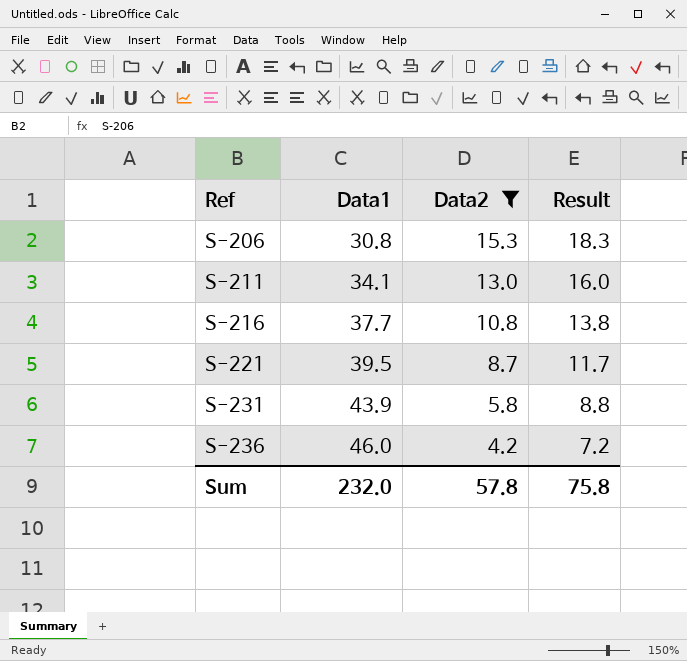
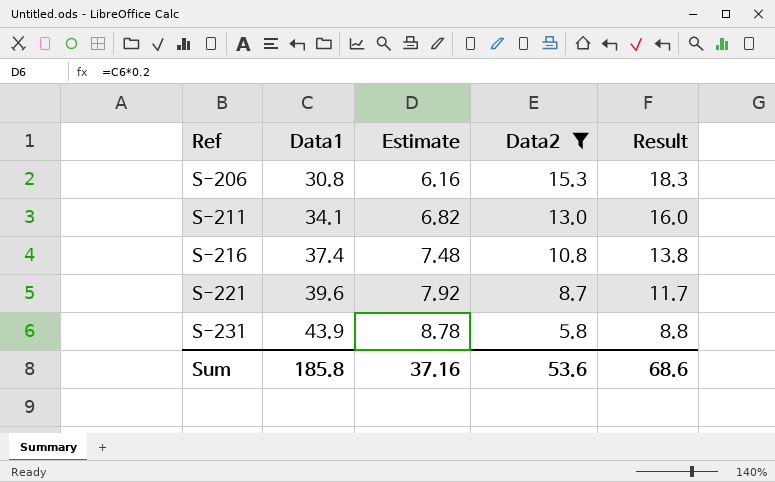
column Estimate | formula: none -> [Data1] * 0.2
row S-236: 46.0 | 4.2 | 7.2 -> none
S-216 | Data1: 37.7 -> 37.4
S-221 | Data1: 39.5 -> 39.6
Sum | Data1: 232.0 -> 185.8
Sum | Data2: 57.8 -> 53.6
Sum | Result: 75.8 -> 68.6

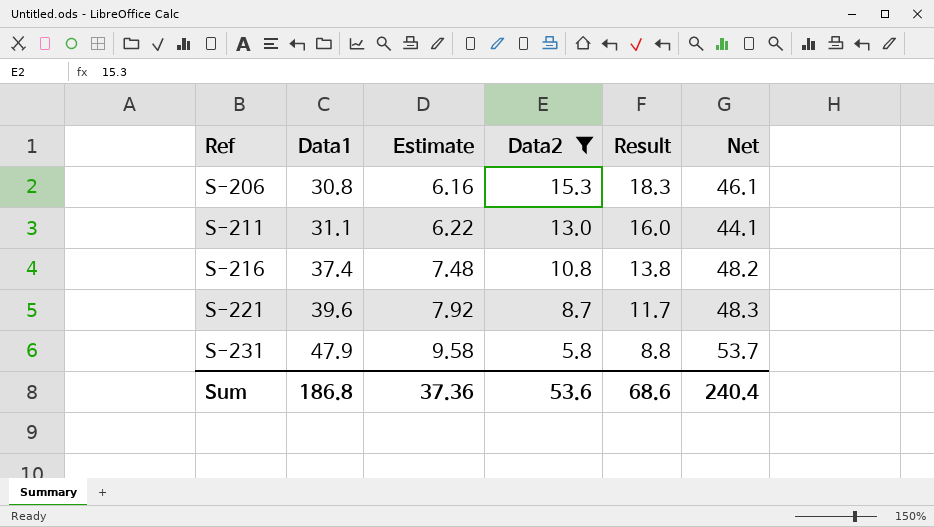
column Net | formula: none -> [Data1] + [Data2]
S-211 | Data1: 34.1 -> 31.1
S-211 | Estimate: 6.82 -> 6.22
S-231 | Data1: 43.9 -> 47.9
S-231 | Estimate: 8.78 -> 9.58
Sum | Data1: 185.8 -> 186.8
Sum | Estimate: 37.16 -> 37.36

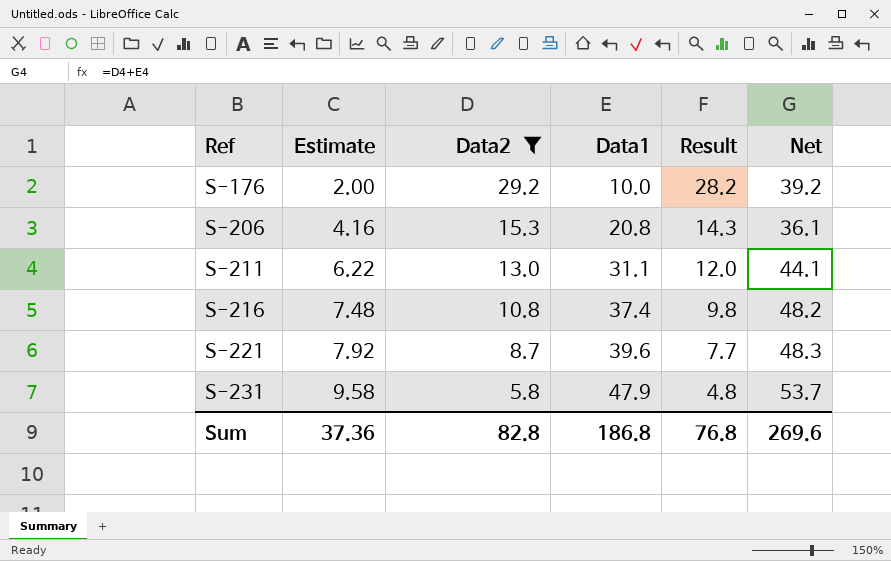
column Data1 | position: 2 -> 4
column Result | formula: [Data2] + 3 -> [Data2] - 1
row S-176: none -> 2.00 | 29.2 | 10.0 | 28.2 | 39.2
S-206 | Estimate: 6.16 -> 4.16
S-206 | Data1: 30.8 -> 20.8
S-206 | Net: 46.1 -> 36.1
Sum | Data2: 53.6 -> 82.8
Sum | Result: 68.6 -> 76.8
Sum | Net: 240.4 -> 269.6

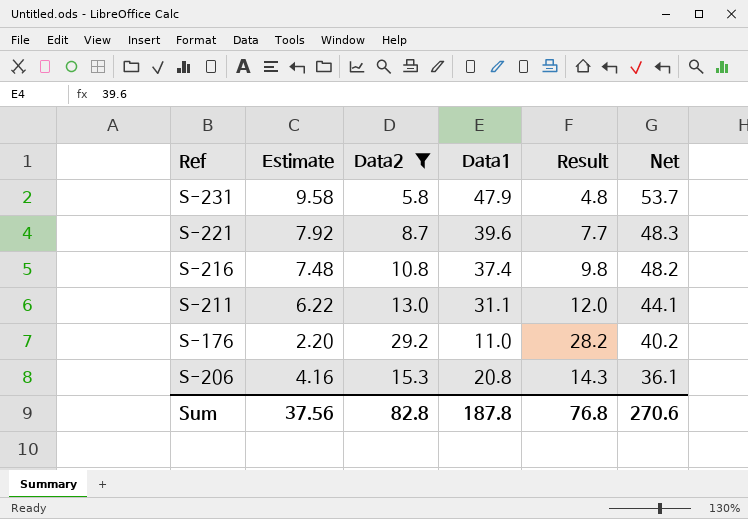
row order: Ref ascending -> Net descending
S-176 | Estimate: 2.00 -> 2.20
S-176 | Data1: 10.0 -> 11.0
S-176 | Net: 39.2 -> 40.2
Sum | Estimate: 37.36 -> 37.56
Sum | Data1: 186.8 -> 187.8
Sum | Net: 269.6 -> 270.6

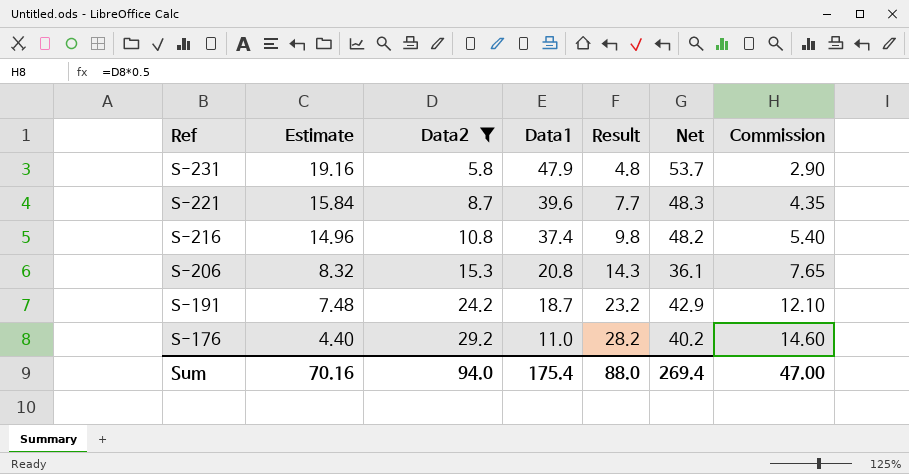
row order: Net descending -> Ref descending
column Estimate | formula: [Data1] * 0.2 -> [Data1] * 0.4
column Commission | formula: none -> [Data2] * 0.5
row S-211: 6.22 | 13.0 | 31.1 | 12.0 | 44.1 -> none
row S-191: none -> 7.48 | 24.2 | 18.7 | 23.2 | 42.9 | 12.10
Sum | Estimate: 37.56 -> 70.16
Sum | Data2: 82.8 -> 94.0
Sum | Data1: 187.8 -> 175.4
Sum | Result: 76.8 -> 88.0
Sum | Net: 270.6 -> 269.4

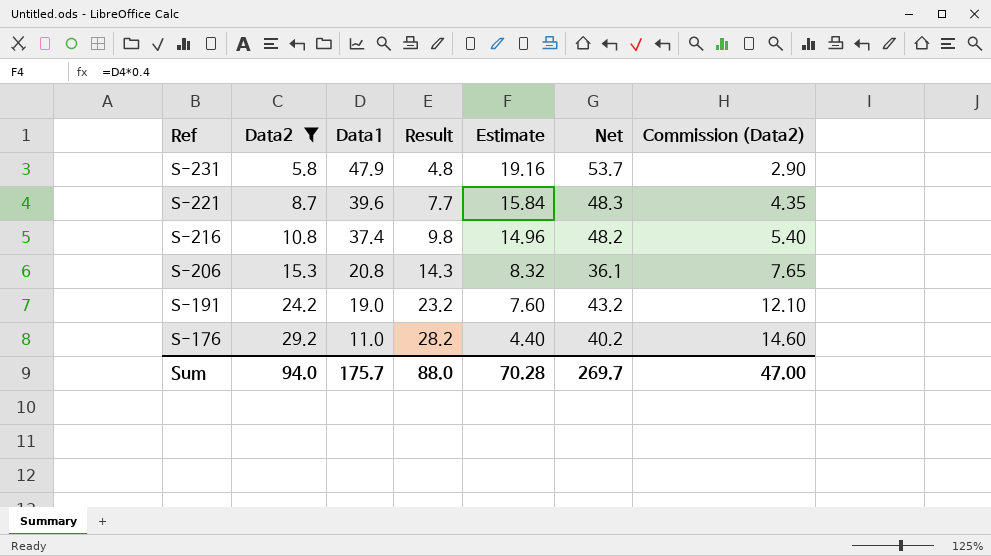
column Estimate | position: 2 -> 5
column name: Commission -> Commission (Data2)
S-191 | Data1: 18.7 -> 19.0
S-191 | Estimate: 7.48 -> 7.60
S-191 | Net: 42.9 -> 43.2
Sum | Data1: 175.4 -> 175.7
Sum | Estimate: 70.16 -> 70.28
Sum | Net: 269.4 -> 269.7

